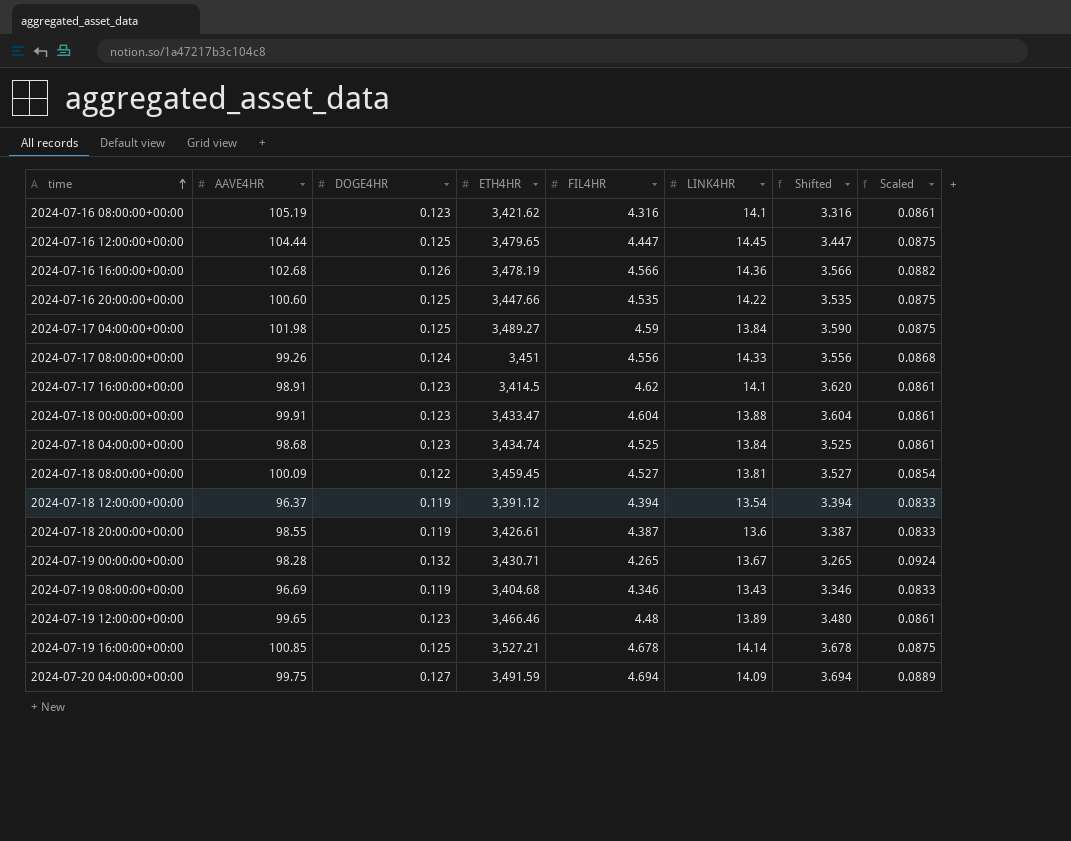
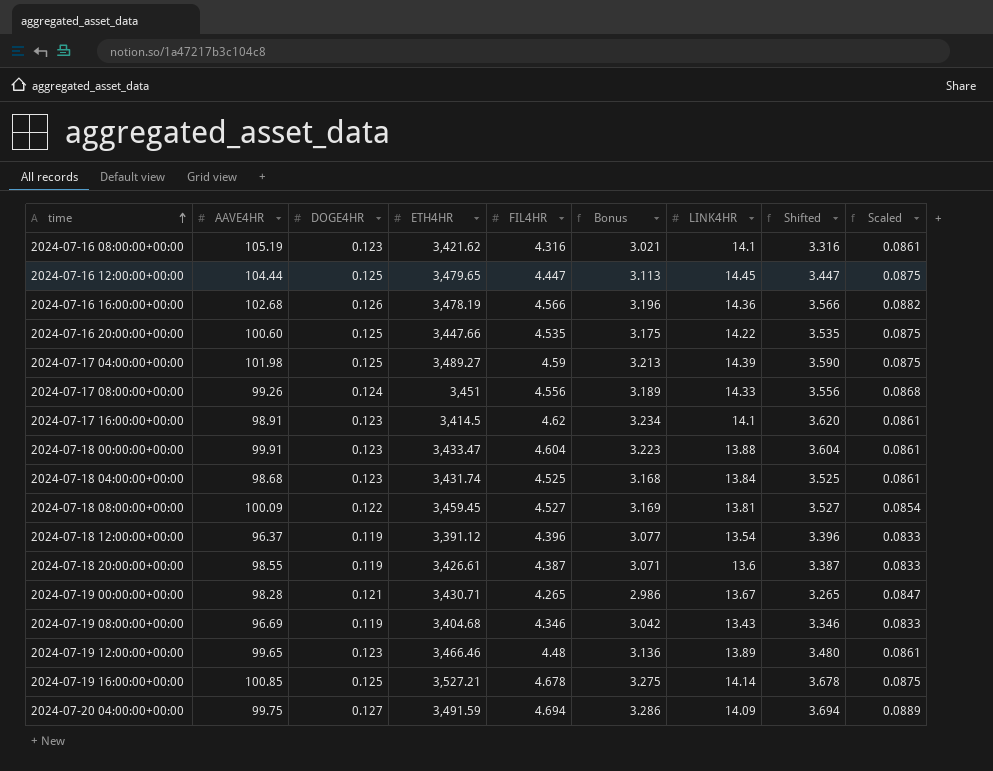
column Bonus | formula: none -> [FIL4HR] * 0.7
2024-07-17 04:00:00+00:00 | LINK4HR: 13.84 -> 14.39
2024-07-18 04:00:00+00:00 | ETH4HR: 3,434.74 -> 3,431.74
2024-07-18 12:00:00+00:00 | FIL4HR: 4.394 -> 4.396
2024-07-18 12:00:00+00:00 | Shifted: 3.394 -> 3.396
2024-07-19 00:00:00+00:00 | DOGE4HR: 0.132 -> 0.121
2024-07-19 00:00:00+00:00 | Scaled: 0.0924 -> 0.0847

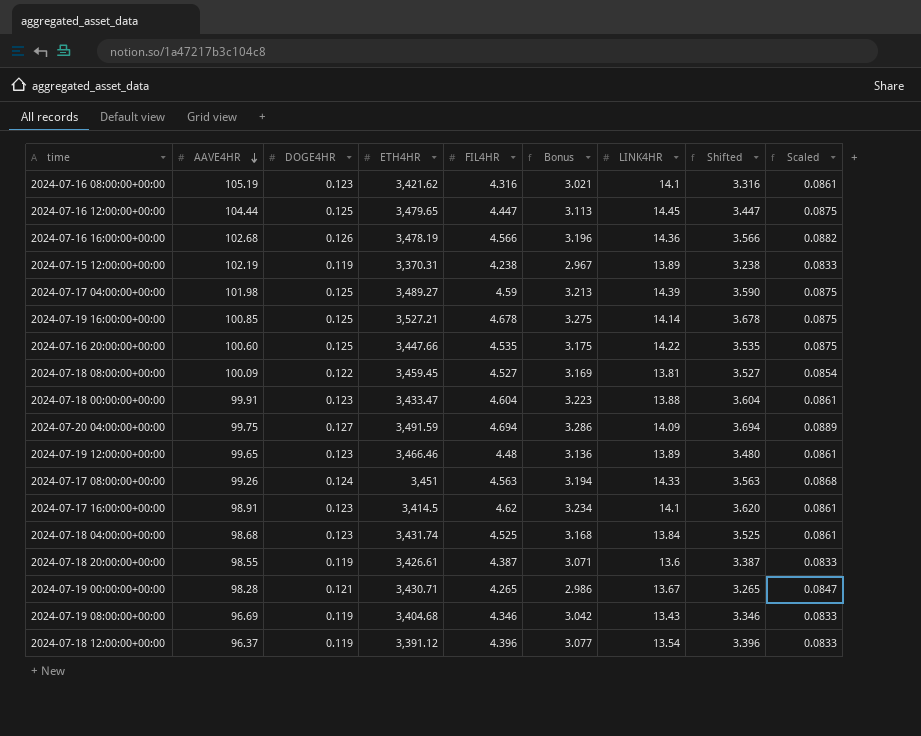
row order: time ascending -> AAVE4HR descending
row 2024-07-15 12:00:00+00:00: none -> 102.19 | 0.119 | 3,370.31 | 4.238 | 2.967 | 13.89 | 3.238 | 0.0833
2024-07-17 08:00:00+00:00 | FIL4HR: 4.556 -> 4.563
2024-07-17 08:00:00+00:00 | Bonus: 3.189 -> 3.194
2024-07-17 08:00:00+00:00 | Shifted: 3.556 -> 3.563

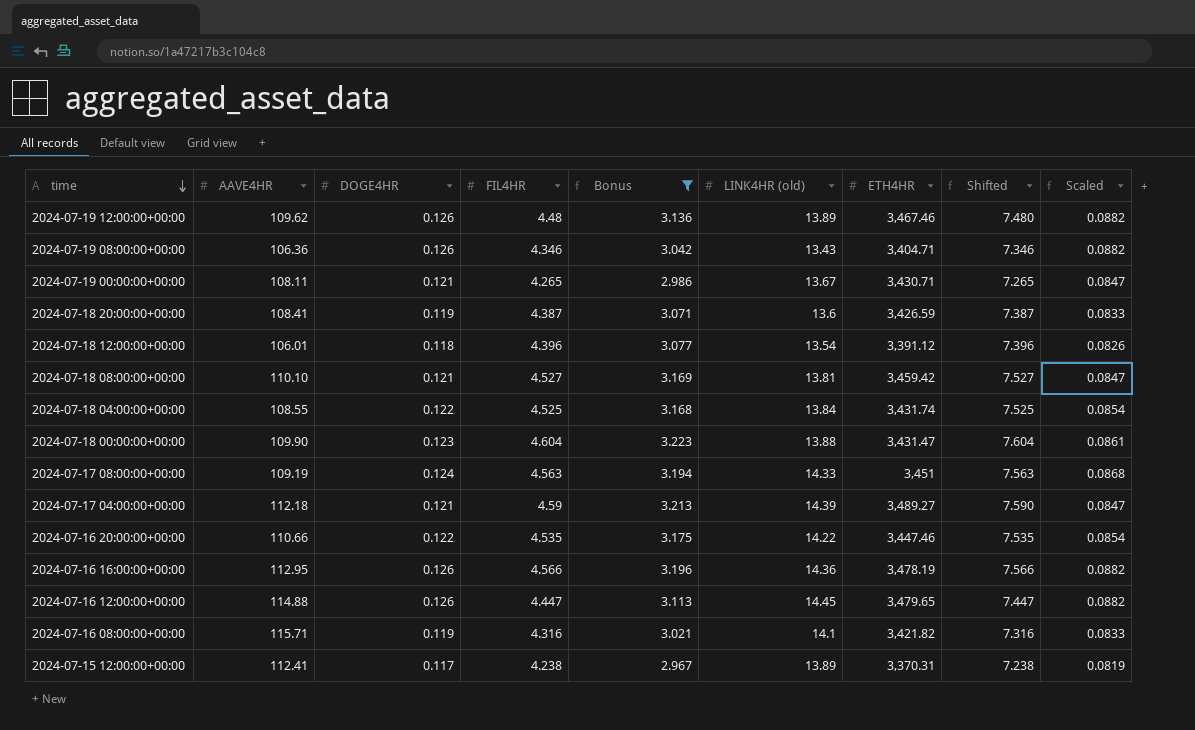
filter: none -> Bonus <= 3.223
row order: AAVE4HR descending -> time descending
column name: LINK4HR -> LINK4HR (old)
column ETH4HR | position: 4 -> 7
column Shifted | formula: [FIL4HR] - 1 -> [FIL4HR] + 3
2024-07-19 12:00:00+00:00 | AAVE4HR: 99.65 -> 109.62
2024-07-19 12:00:00+00:00 | DOGE4HR: 0.123 -> 0.126
2024-07-19 12:00:00+00:00 | ETH4HR: 3,466.46 -> 3,467.46
2024-07-19 12:00:00+00:00 | Scaled: 0.0861 -> 0.0882
2024-07-19 08:00:00+00:00 | AAVE4HR: 96.69 -> 106.36
2024-07-19 08:00:00+00:00 | DOGE4HR: 0.119 -> 0.126
2024-07-19 08:00:00+00:00 | ETH4HR: 3,404.68 -> 3,404.71
2024-07-19 08:00:00+00:00 | Scaled: 0.0833 -> 0.0882
2024-07-19 00:00:00+00:00 | AAVE4HR: 98.28 -> 108.11
2024-07-18 20:00:00+00:00 | AAVE4HR: 98.55 -> 108.41
2024-07-18 20:00:00+00:00 | ETH4HR: 3,426.61 -> 3,426.59
2024-07-18 12:00:00+00:00 | AAVE4HR: 96.37 -> 106.01
2024-07-18 12:00:00+00:00 | DOGE4HR: 0.119 -> 0.118
2024-07-18 12:00:00+00:00 | Scaled: 0.0833 -> 0.0826
2024-07-18 08:00:00+00:00 | AAVE4HR: 100.09 -> 110.10
2024-07-18 08:00:00+00:00 | DOGE4HR: 0.122 -> 0.121
2024-07-18 08:00:00+00:00 | ETH4HR: 3,459.45 -> 3,459.42
2024-07-18 08:00:00+00:00 | Scaled: 0.0854 -> 0.0847
2024-07-18 04:00:00+00:00 | AAVE4HR: 98.68 -> 108.55
2024-07-18 04:00:00+00:00 | DOGE4HR: 0.123 -> 0.122
2024-07-18 04:00:00+00:00 | Scaled: 0.0861 -> 0.0854
2024-07-18 00:00:00+00:00 | AAVE4HR: 99.91 -> 109.90
2024-07-18 00:00:00+00:00 | ETH4HR: 3,433.47 -> 3,431.47
2024-07-17 08:00:00+00:00 | AAVE4HR: 99.26 -> 109.19
2024-07-17 04:00:00+00:00 | AAVE4HR: 101.98 -> 112.18
2024-07-17 04:00:00+00:00 | DOGE4HR: 0.125 -> 0.121
2024-07-17 04:00:00+00:00 | Scaled: 0.0875 -> 0.0847
2024-07-16 20:00:00+00:00 | AAVE4HR: 100.60 -> 110.66
2024-07-16 20:00:00+00:00 | DOGE4HR: 0.125 -> 0.122
2024-07-16 20:00:00+00:00 | ETH4HR: 3,447.66 -> 3,447.46
2024-07-16 20:00:00+00:00 | Scaled: 0.0875 -> 0.0854
2024-07-16 16:00:00+00:00 | AAVE4HR: 102.68 -> 112.95
2024-07-16 12:00:00+00:00 | AAVE4HR: 104.44 -> 114.88
2024-07-16 12:00:00+00:00 | DOGE4HR: 0.125 -> 0.126
2024-07-16 12:00:00+00:00 | Scaled: 0.0875 -> 0.0882
2024-07-16 08:00:00+00:00 | AAVE4HR: 105.19 -> 115.71
2024-07-16 08:00:00+00:00 | DOGE4HR: 0.123 -> 0.119
2024-07-16 08:00:00+00:00 | ETH4HR: 3,421.62 -> 3,421.82
2024-07-16 08:00:00+00:00 | Scaled: 0.0861 -> 0.0833
2024-07-15 12:00:00+00:00 | AAVE4HR: 102.19 -> 112.41
2024-07-15 12:00:00+00:00 | DOGE4HR: 0.119 -> 0.117
2024-07-15 12:00:00+00:00 | Scaled: 0.0833 -> 0.0819

